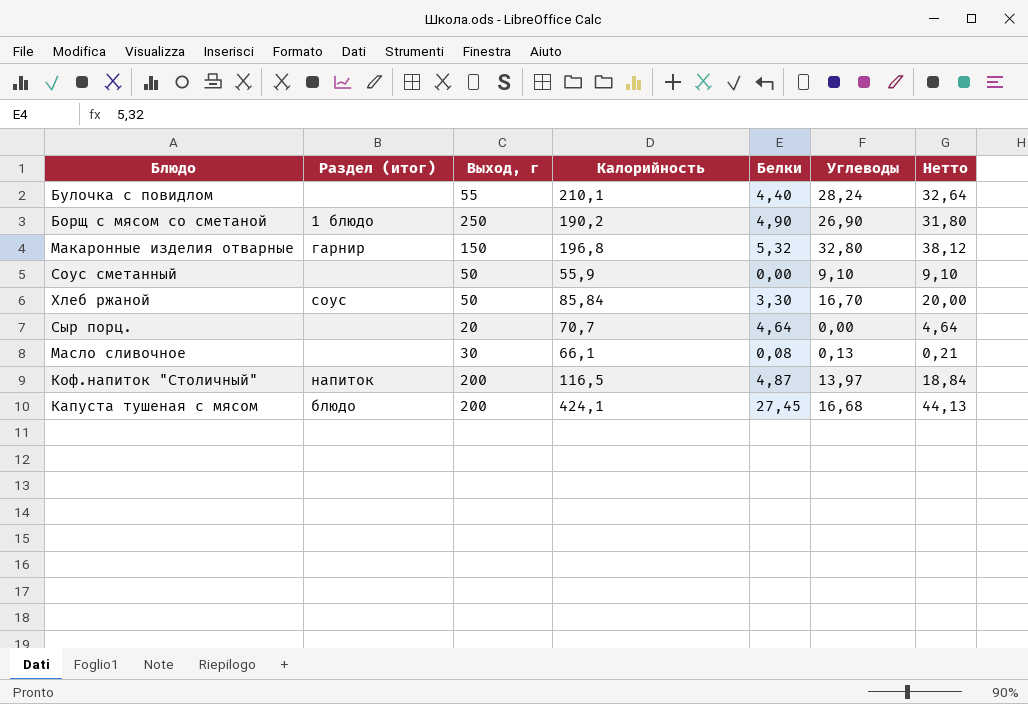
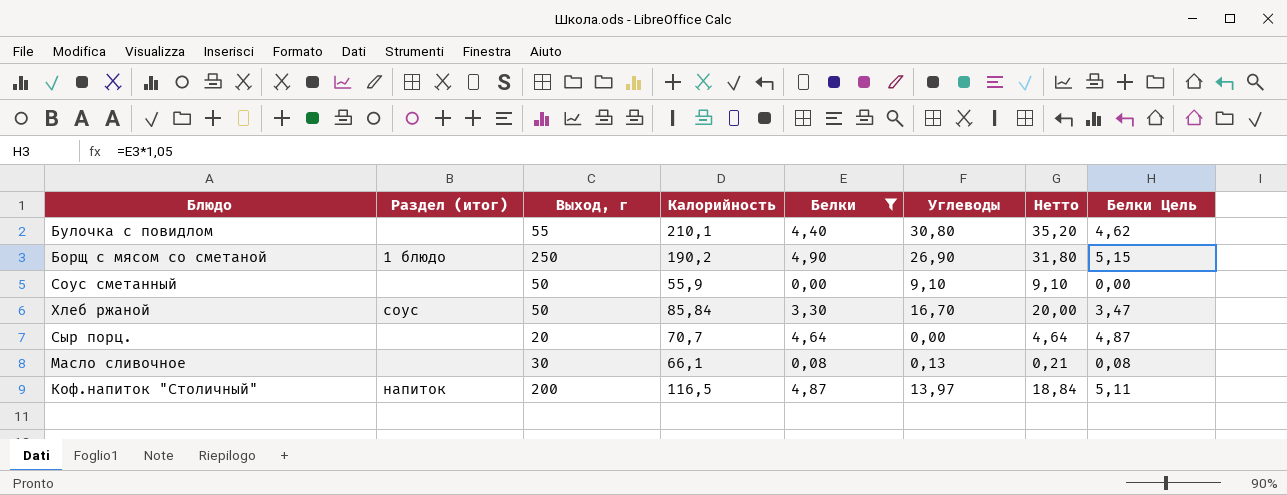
filter: none -> Белки <= 4,90
column Белки Цель | formula: none -> [Белки] * 1,05
Булочка с повидлом | Углеводы: 28,24 -> 30,80
Булочка с повидлом | Нетто: 32,64 -> 35,20

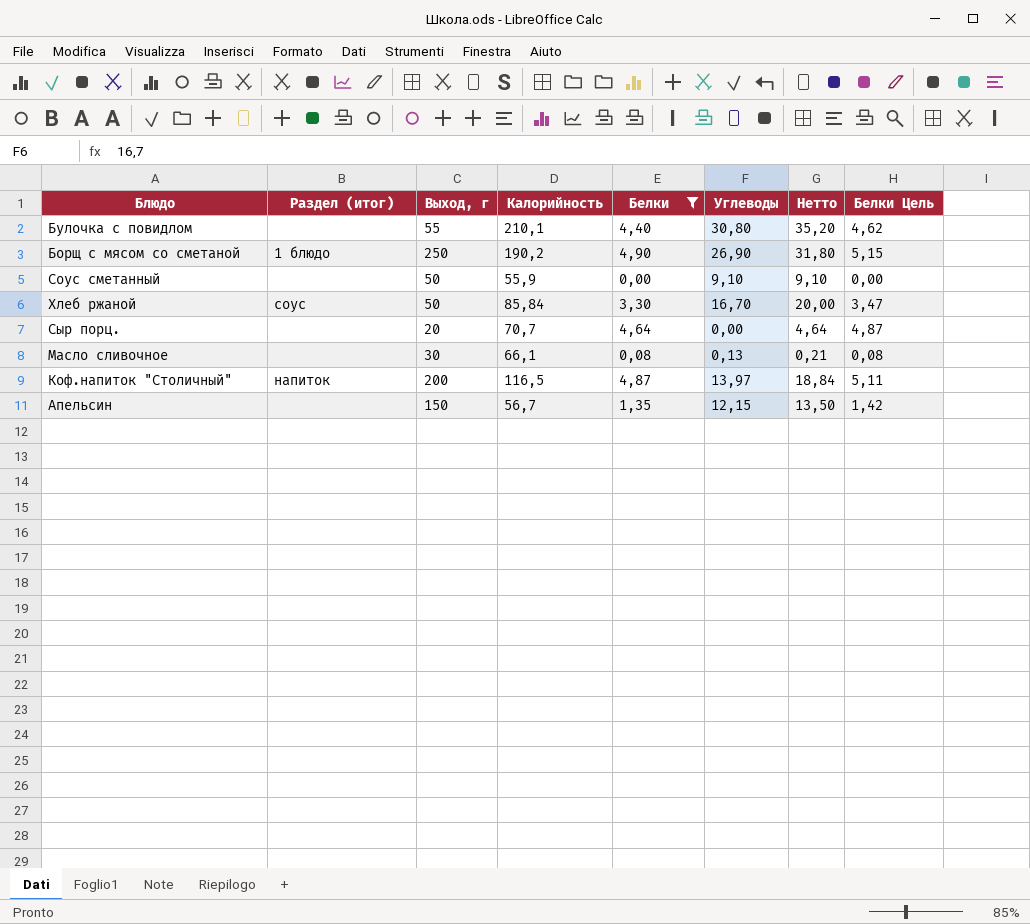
row Апельсин: none -> none | 150 | 56,7 | 1,35 | 12,15 | 13,50 | 1,42

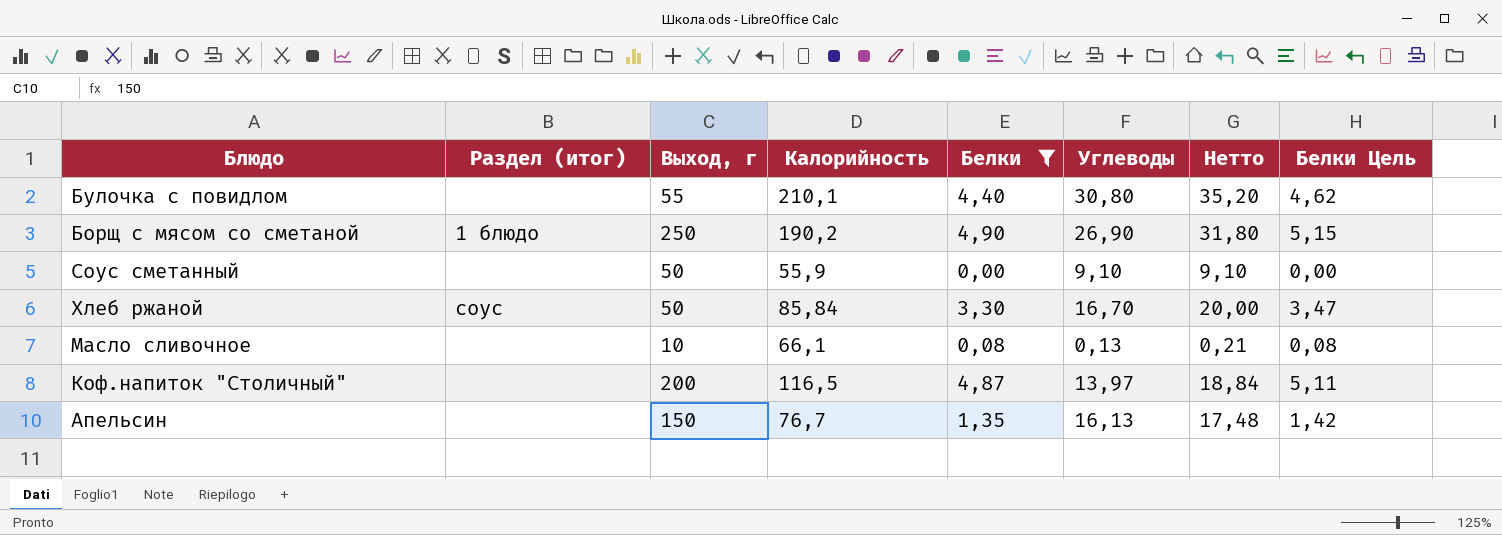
row Сыр порц.: none | 20 | 70,7 | 4,64 | 0,00 | 4,64 | 4,87 -> none
Масло сливочное | Выход, г: 30 -> 10
Коф.напиток "Столичный" | Раздел (итог): напиток -> none
Апельсин | Калорийность: 56,7 -> 76,7
Апельсин | Углеводы: 12,15 -> 16,13
Апельсин | Нетто: 13,50 -> 17,48

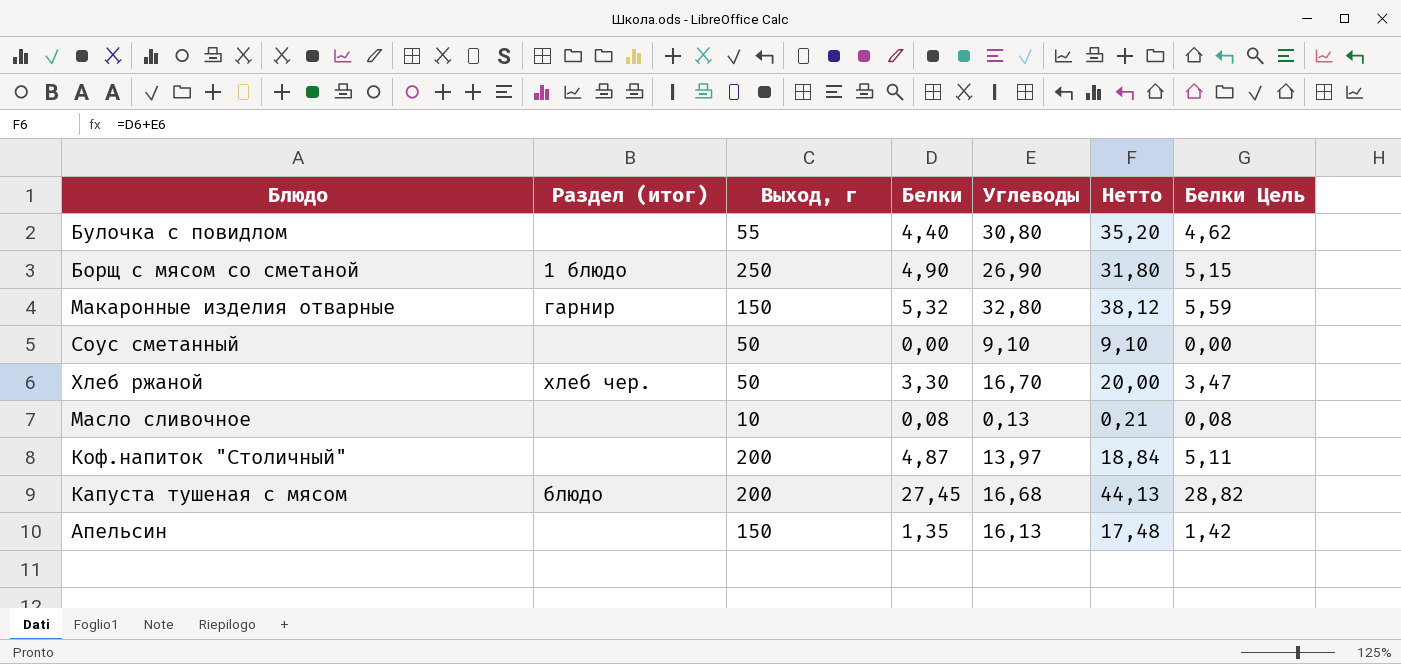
filter: Белки <= 4,90 -> none
column Калорийность | position: 4 -> none
Хлеб ржаной | Раздел (итог): соус -> хлеб чер.

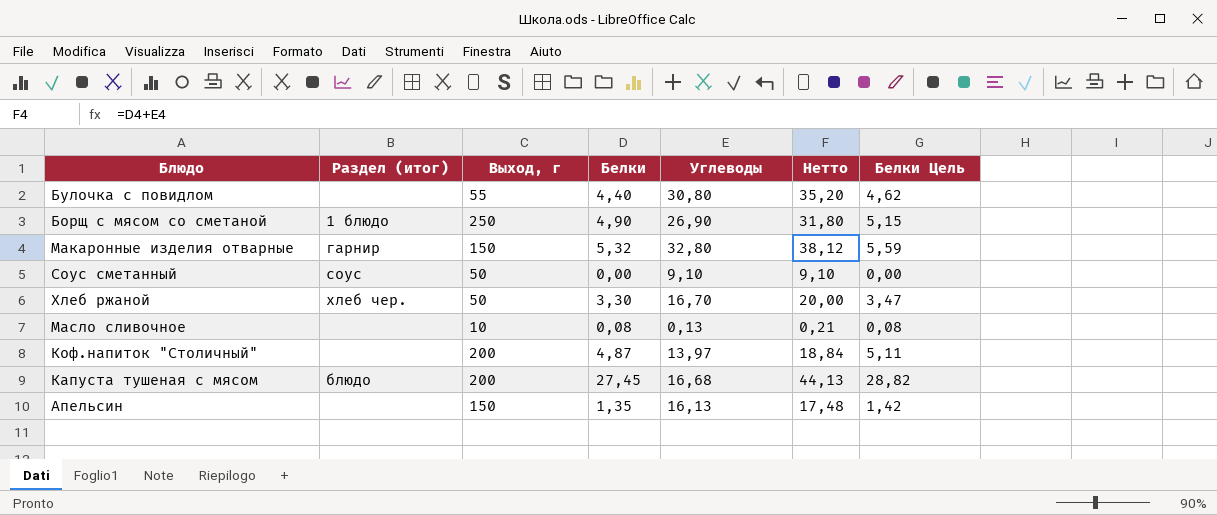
Соус сметанный | Раздел (итог): none -> соус

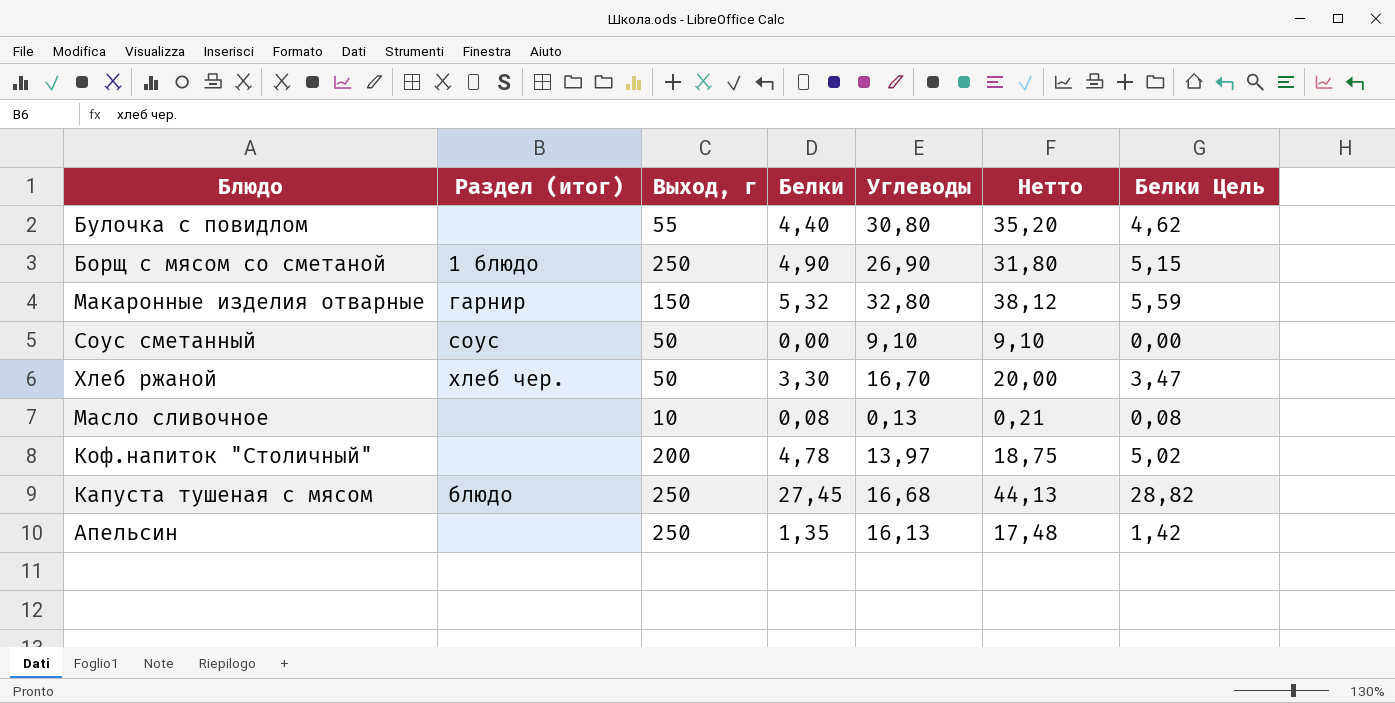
Коф.напиток "Столичный" | Белки: 4,87 -> 4,78
Коф.напиток "Столичный" | Нетто: 18,84 -> 18,75
Коф.напиток "Столичный" | Белки Цель: 5,11 -> 5,02
Капуста тушеная с мясом | Выход, г: 200 -> 250
Апельсин | Выход, г: 150 -> 250

